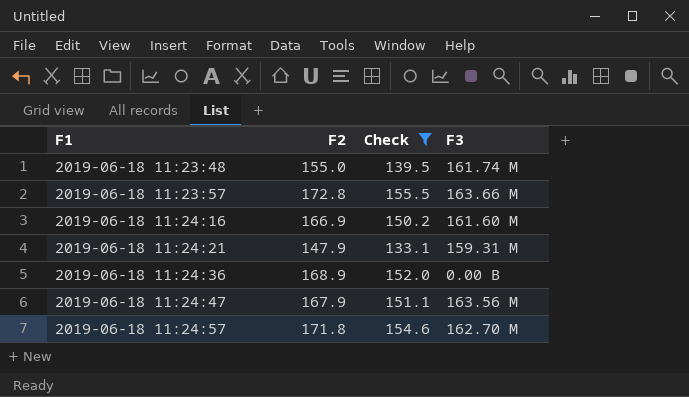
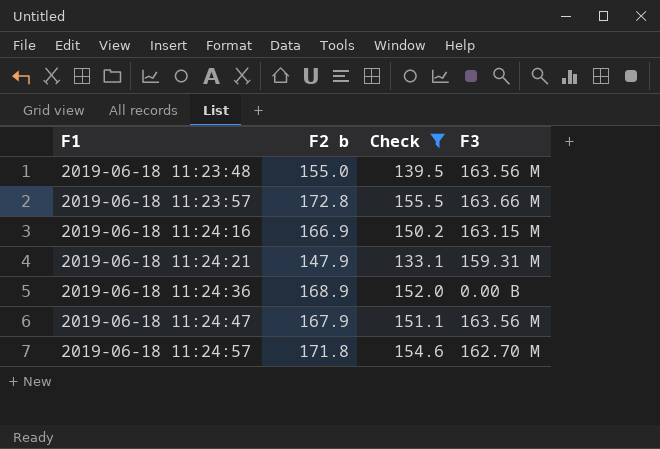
column name: F2 -> F2 b
2019-06-18 11:23:48 | F3: 161.74 M -> 163.56 M
2019-06-18 11:24:16 | F3: 161.60 M -> 163.15 M

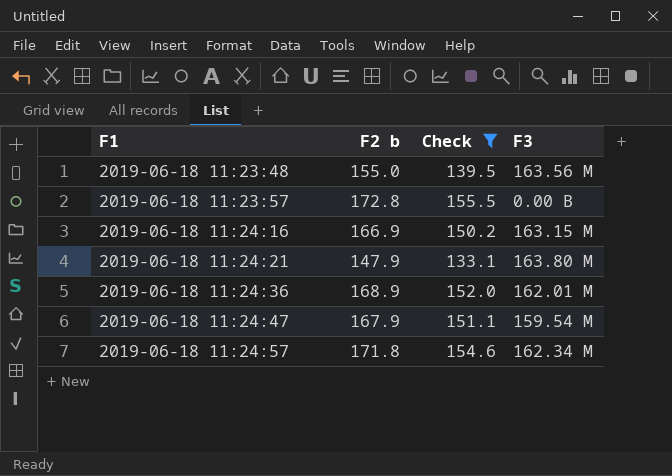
2019-06-18 11:23:57 | F3: 163.66 M -> 0.00 B
2019-06-18 11:24:21 | F3: 159.31 M -> 163.80 M
2019-06-18 11:24:36 | F3: 0.00 B -> 162.01 M
2019-06-18 11:24:47 | F3: 163.56 M -> 159.54 M
2019-06-18 11:24:57 | F3: 162.70 M -> 162.34 M

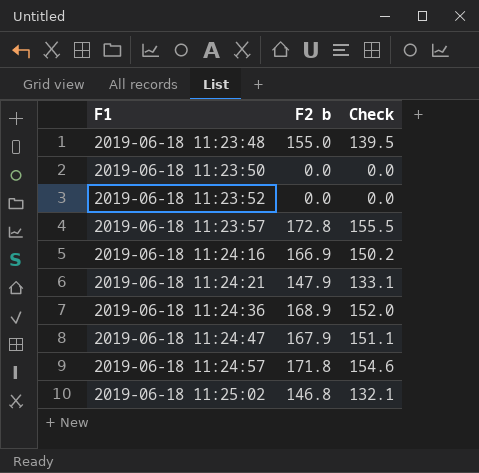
filter: Check >= 133.1 -> none
column F3 | position: 4 -> none

